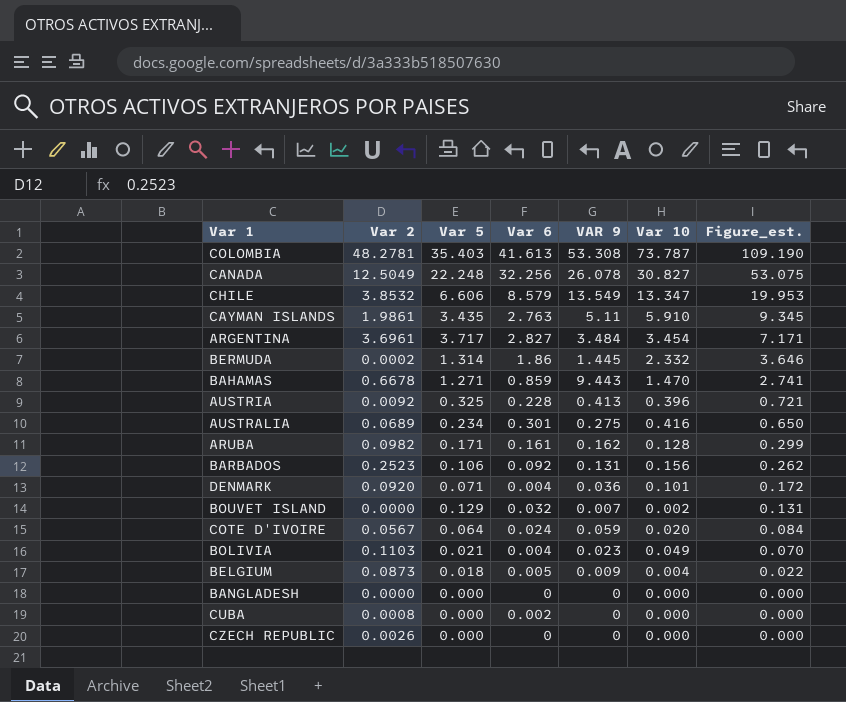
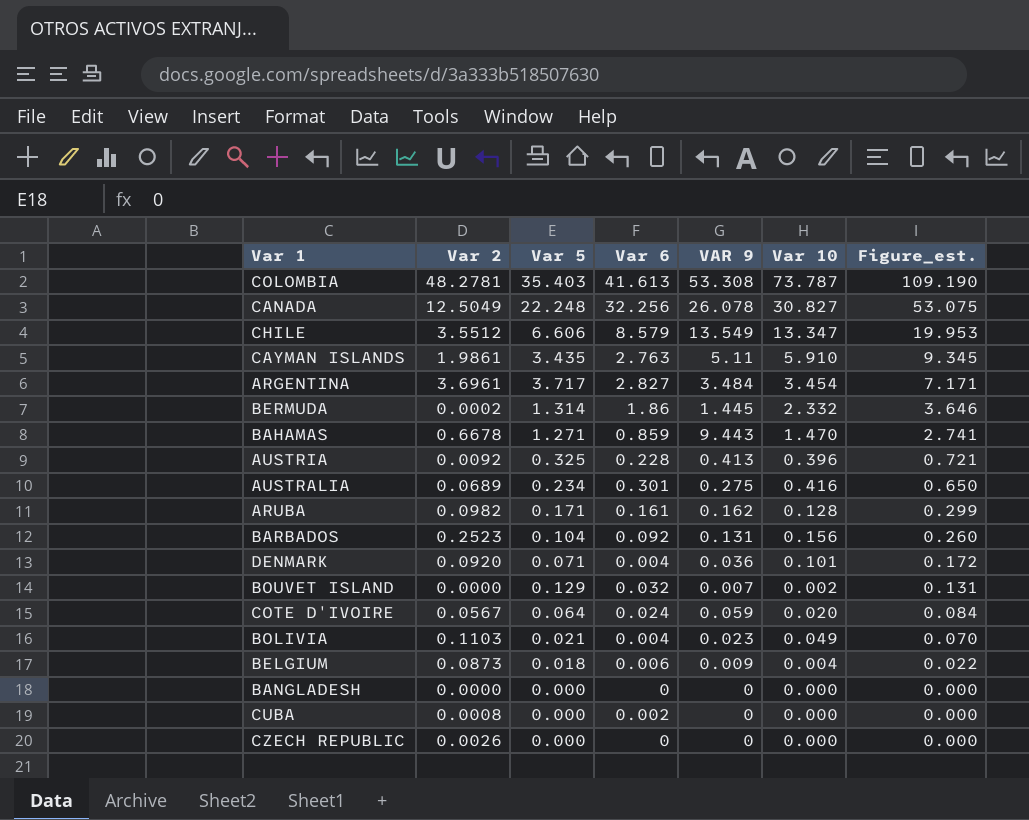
CHILE | Var 2: 3.8532 -> 3.5512
BARBADOS | Var 5: 0.106 -> 0.104
BARBADOS | Figure_est.: 0.262 -> 0.260
BELGIUM | Var 6: 0.005 -> 0.006

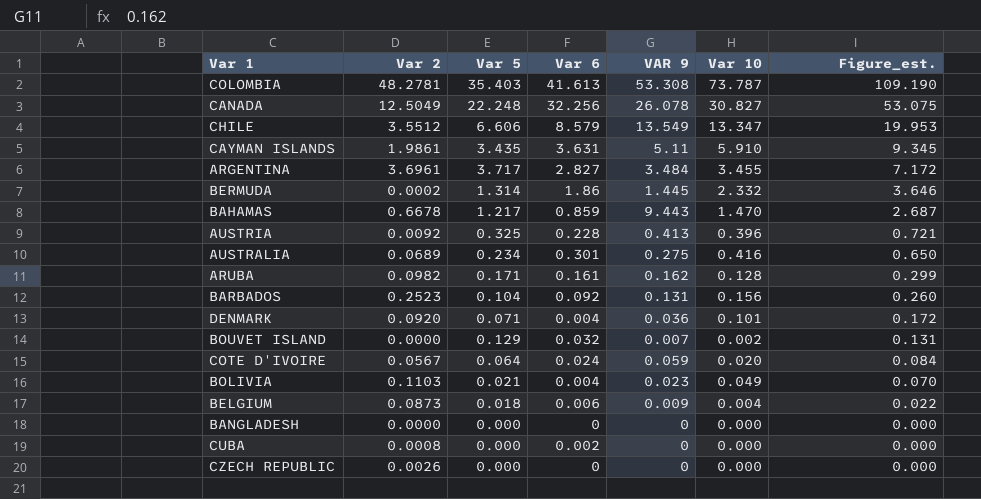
CAYMAN ISLANDS | Var 6: 2.763 -> 3.631
ARGENTINA | Var 10: 3.454 -> 3.455
ARGENTINA | Figure_est.: 7.171 -> 7.172
BAHAMAS | Var 5: 1.271 -> 1.217
BAHAMAS | Figure_est.: 2.741 -> 2.687

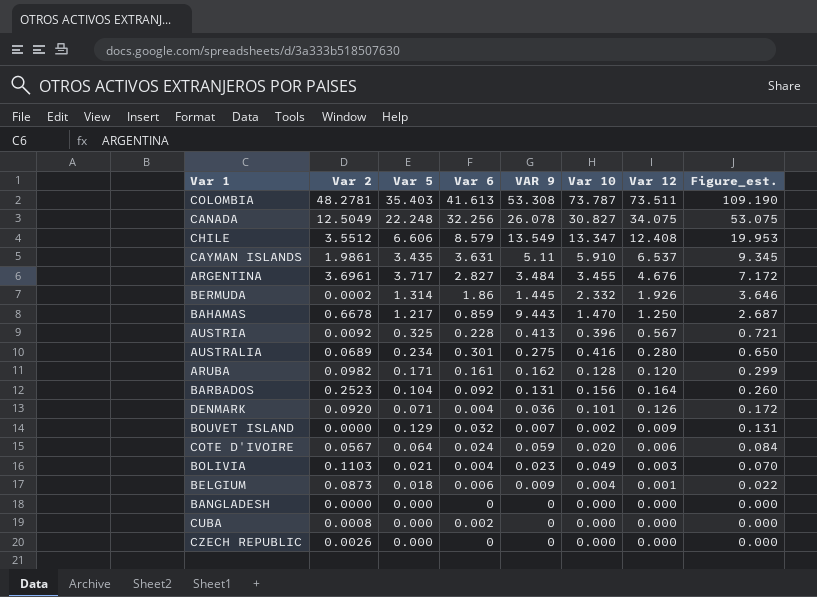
column Var 12 | position: none -> 7

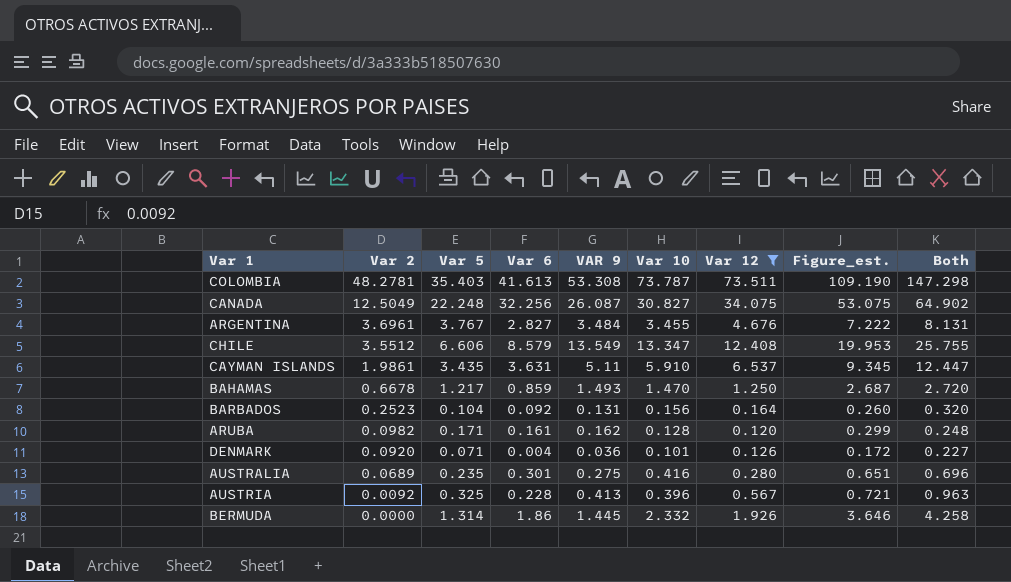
filter: none -> Var 12 >= 0.120
row order: Figure_est. descending -> Var 2 descending
column Both | formula: none -> [Var 10] + [Var 12]
CANADA | VAR 9: 26.078 -> 26.087
ARGENTINA | Var 5: 3.717 -> 3.767
ARGENTINA | Figure_est.: 7.172 -> 7.222
BAHAMAS | VAR 9: 9.443 -> 1.493
AUSTRALIA | Var 5: 0.234 -> 0.235
AUSTRALIA | Figure_est.: 0.650 -> 0.651
BERMUDA | Var 2: 0.0002 -> 0.0000

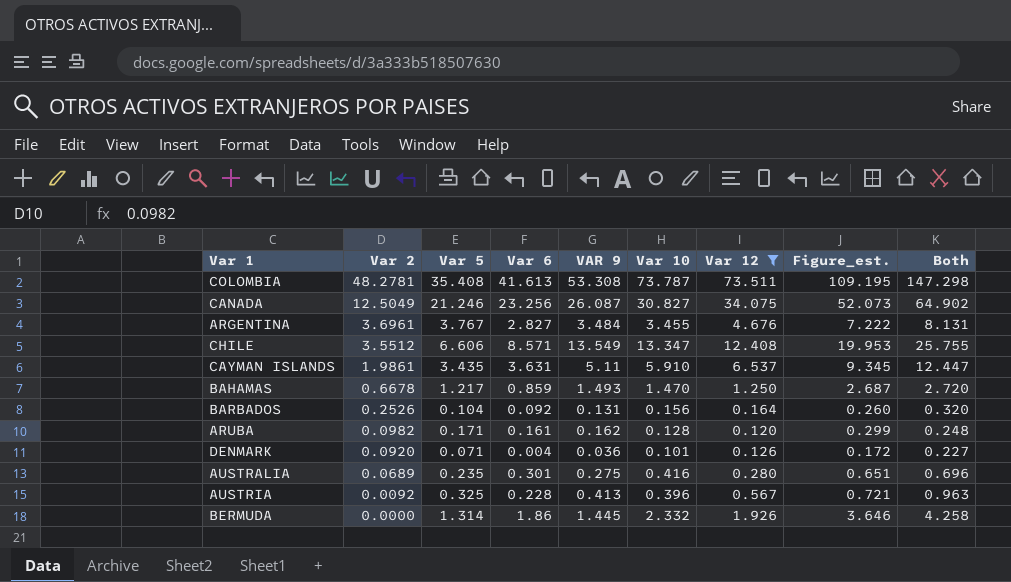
COLOMBIA | Var 5: 35.403 -> 35.408
COLOMBIA | Figure_est.: 109.190 -> 109.195
CANADA | Var 5: 22.248 -> 21.246
CANADA | Var 6: 32.256 -> 23.256
CANADA | Figure_est.: 53.075 -> 52.073
CHILE | Var 6: 8.579 -> 8.571
BARBADOS | Var 2: 0.2523 -> 0.2526

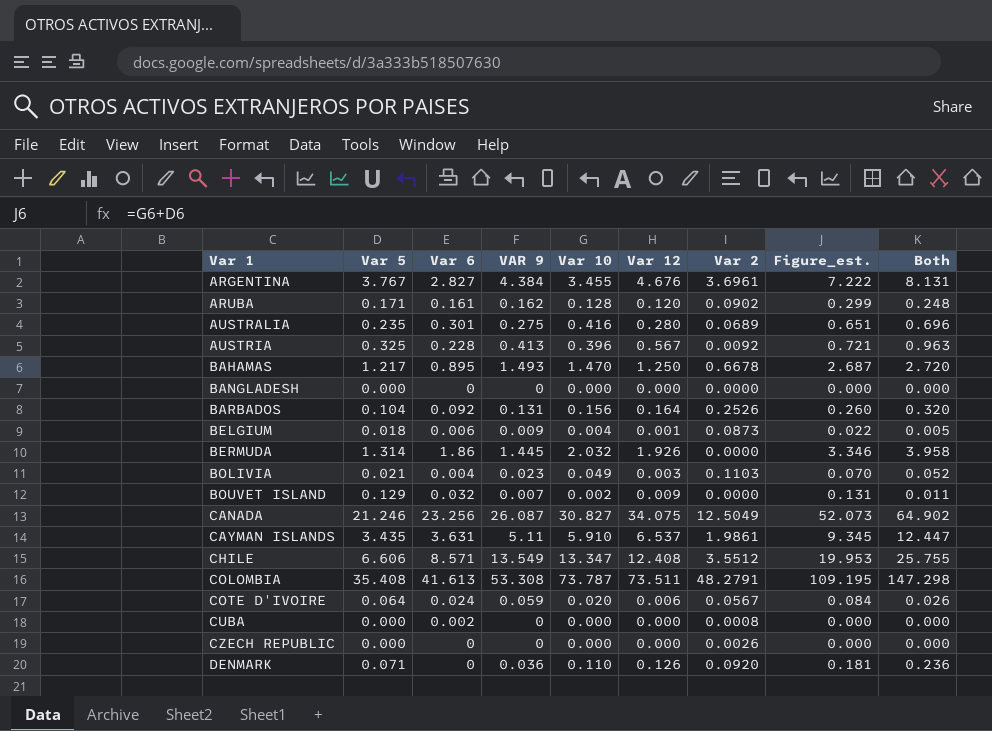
filter: Var 12 >= 0.120 -> none
row order: Var 2 descending -> Var 1 ascending
column Var 2 | position: 2 -> 7
ARGENTINA | VAR 9: 3.484 -> 4.384
ARUBA | Var 2: 0.0982 -> 0.0902
BAHAMAS | Var 6: 0.859 -> 0.895
BERMUDA | Var 10: 2.332 -> 2.032
BERMUDA | Figure_est.: 3.646 -> 3.346
BERMUDA | Both: 4.258 -> 3.958
COLOMBIA | Var 2: 48.2781 -> 48.2791
DENMARK | Var 6: 0.004 -> 0
DENMARK | Var 10: 0.101 -> 0.110
DENMARK | Figure_est.: 0.172 -> 0.181
DENMARK | Both: 0.227 -> 0.236

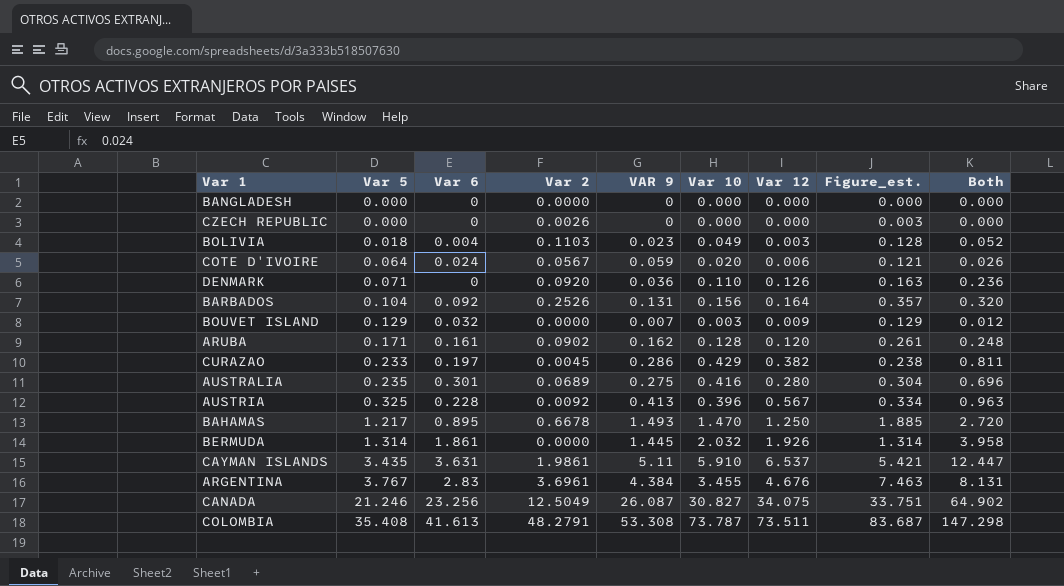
row order: Var 1 ascending -> Var 5 ascending
column Var 2 | position: 7 -> 4
column Figure_est. | formula: [Var 5] + [Var 10] -> [Var 5] + [Var 2]
row BELGIUM: 0.018 | 0.006 | 0.009 | 0.004 | 0.001 | 0.0873 | 0.022 | 0.005 -> none
row CHILE: 6.606 | 8.571 | 13.549 | 13.347 | 12.408 | 3.5512 | 19.953 | 25.755 -> none
row CUBA: 0.000 | 0.002 | 0 | 0.000 | 0.000 | 0.0008 | 0.000 | 0.000 -> none
BOLIVIA | Var 5: 0.021 -> 0.018
BOUVET ISLAND | Var 10: 0.002 -> 0.003
BOUVET ISLAND | Both: 0.011 -> 0.012
row CURAZAO: none -> 0.233 | 0.197 | 0.0045 | 0.286 | 0.429 | 0.382 | 0.238 | 0.811
BERMUDA | Var 6: 1.86 -> 1.861
ARGENTINA | Var 6: 2.827 -> 2.83

